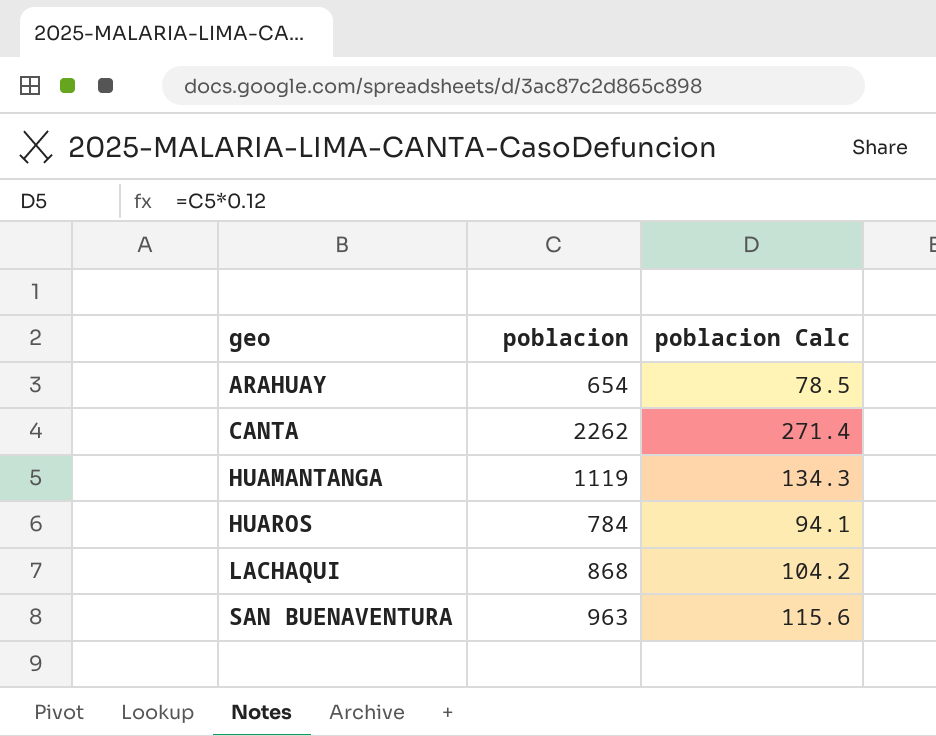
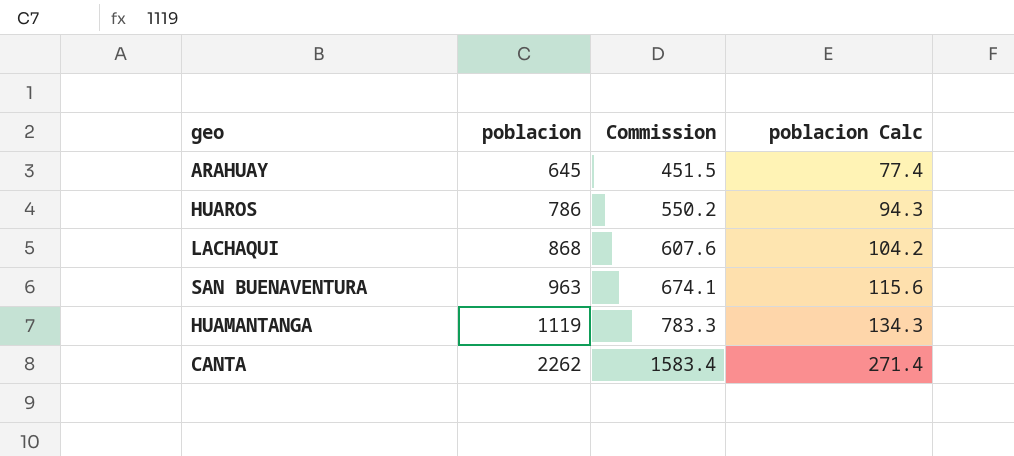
row order: geo ascending -> poblacion ascending
column Commission | formula: none -> [poblacion] * 0.7
ARAHUAY | poblacion: 654 -> 645
ARAHUAY | poblacion Calc: 78.5 -> 77.4
HUAROS | poblacion: 784 -> 786
HUAROS | poblacion Calc: 94.1 -> 94.3

